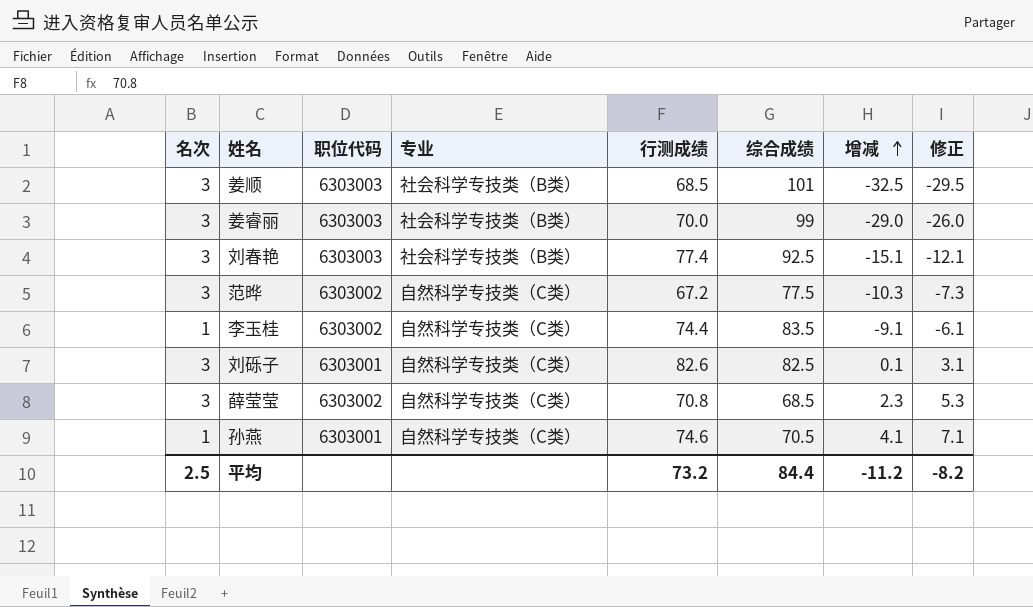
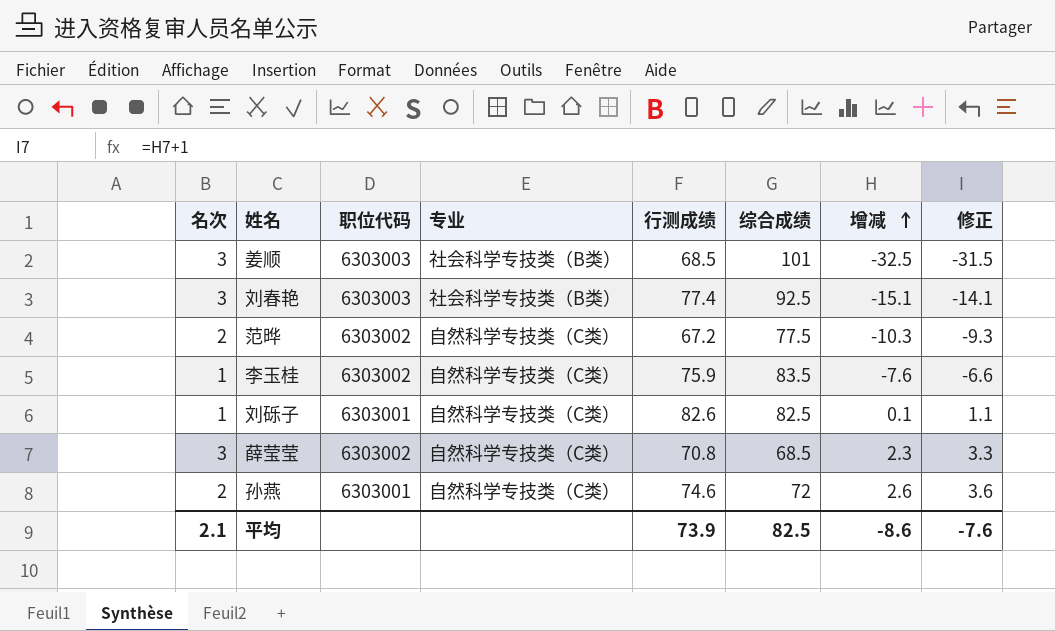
column 修正 | formula: [增减] + 3 -> [增减] + 1
row 姜睿丽: 3 | 6303003 | 社会科学专技类（B类） | 70.0 | 99 | -29.0 | -26.0 -> none
范晔 | 名次: 3 -> 2
李玉桂 | 行测成绩: 74.4 -> 75.9
李玉桂 | 增减: -9.1 -> -7.6
刘砾子 | 名次: 3 -> 1
孙燕 | 名次: 1 -> 2
孙燕 | 综合成绩: 70.5 -> 72
孙燕 | 增减: 4.1 -> 2.6
平均 | 名次: 2.5 -> 2.1
平均 | 行测成绩: 73.2 -> 73.9
平均 | 综合成绩: 84.4 -> 82.5
平均 | 增减: -11.2 -> -8.6
平均 | 修正: -8.2 -> -7.6

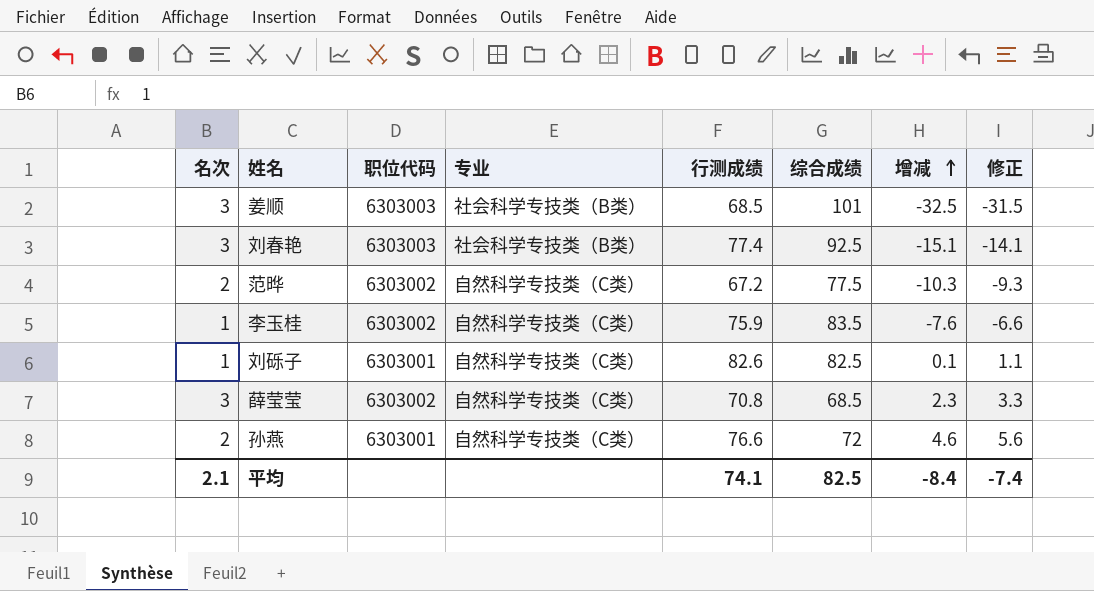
孙燕 | 行测成绩: 74.6 -> 76.6
孙燕 | 增减: 2.6 -> 4.6
孙燕 | 修正: 3.6 -> 5.6
平均 | 行测成绩: 73.9 -> 74.1
平均 | 增减: -8.6 -> -8.4
平均 | 修正: -7.6 -> -7.4

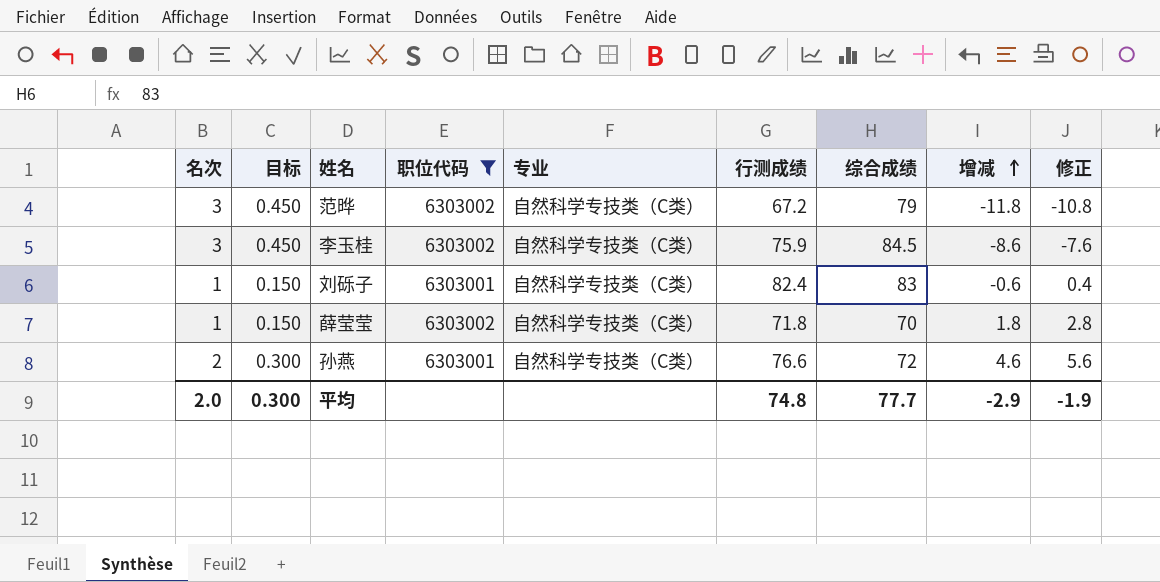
filter: none -> 职位代码 != 6303003
column 目标 | formula: none -> [名次] * 0.15
范晔 | 名次: 2 -> 3
范晔 | 综合成绩: 77.5 -> 79
范晔 | 增减: -10.3 -> -11.8
范晔 | 修正: -9.3 -> -10.8
李玉桂 | 名次: 1 -> 3
李玉桂 | 综合成绩: 83.5 -> 84.5
李玉桂 | 增减: -7.6 -> -8.6
李玉桂 | 修正: -6.6 -> -7.6
刘砾子 | 行测成绩: 82.6 -> 82.4
刘砾子 | 综合成绩: 82.5 -> 83
刘砾子 | 增减: 0.1 -> -0.6
刘砾子 | 修正: 1.1 -> 0.4
薛莹莹 | 名次: 3 -> 1
薛莹莹 | 行测成绩: 70.8 -> 71.8
薛莹莹 | 综合成绩: 68.5 -> 70
薛莹莹 | 增减: 2.3 -> 1.8
薛莹莹 | 修正: 3.3 -> 2.8
平均 | 名次: 2.1 -> 2.0
平均 | 行测成绩: 74.1 -> 74.8
平均 | 综合成绩: 82.5 -> 77.7
平均 | 增减: -8.4 -> -2.9
平均 | 修正: -7.4 -> -1.9

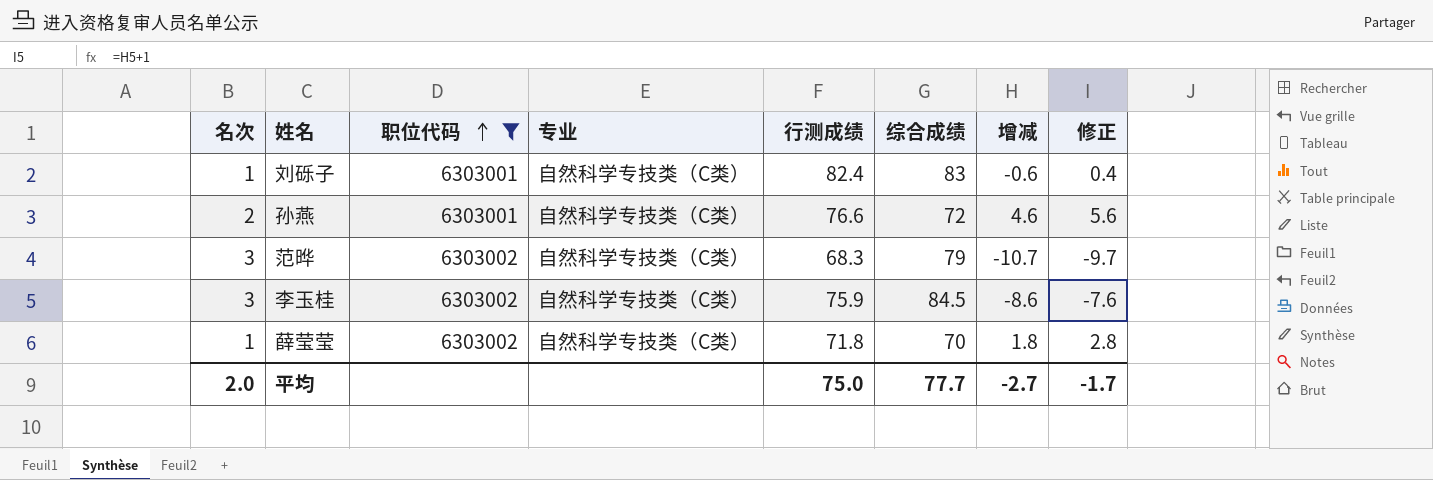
row order: 增减 ascending -> 职位代码 ascending
column 目标 | formula: [名次] * 0.15 -> none
范晔 | 行测成绩: 67.2 -> 68.3
范晔 | 增减: -11.8 -> -10.7
范晔 | 修正: -10.8 -> -9.7
平均 | 行测成绩: 74.8 -> 75.0
平均 | 增减: -2.9 -> -2.7
平均 | 修正: -1.9 -> -1.7

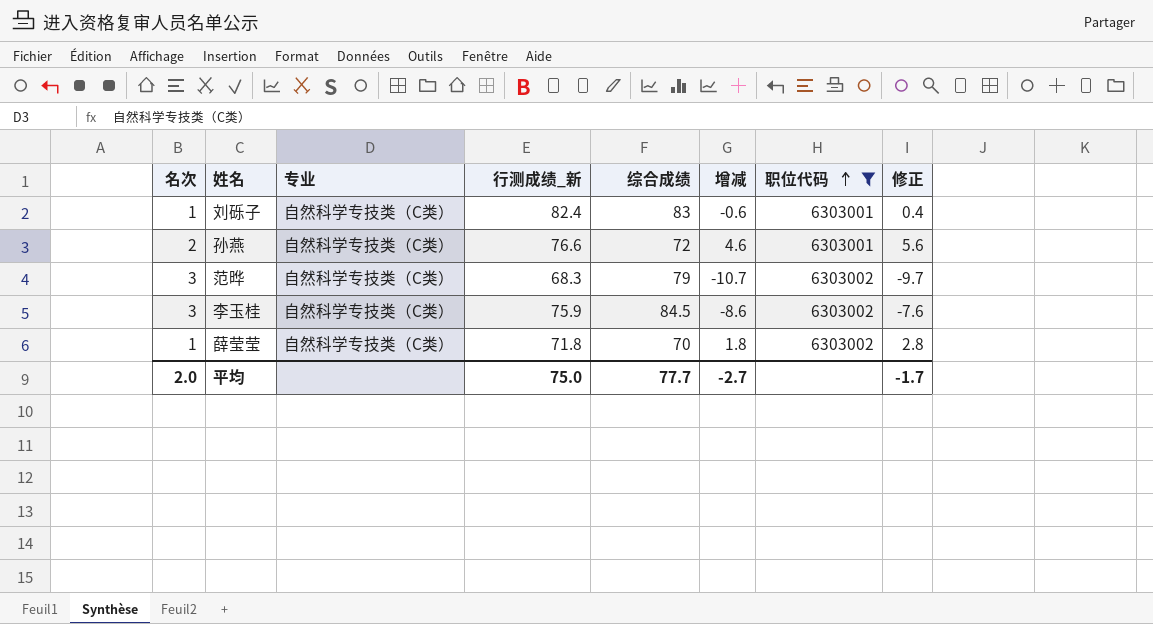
column name: 行测成绩 -> 行测成绩_新
column 职位代码 | position: 3 -> 7

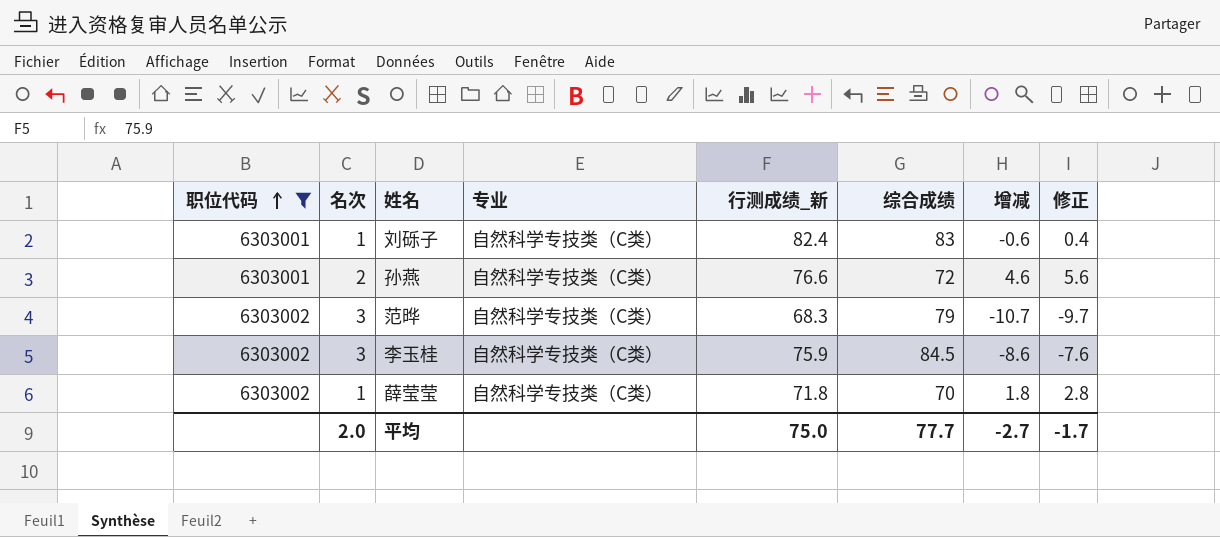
column 职位代码 | position: 7 -> 1

